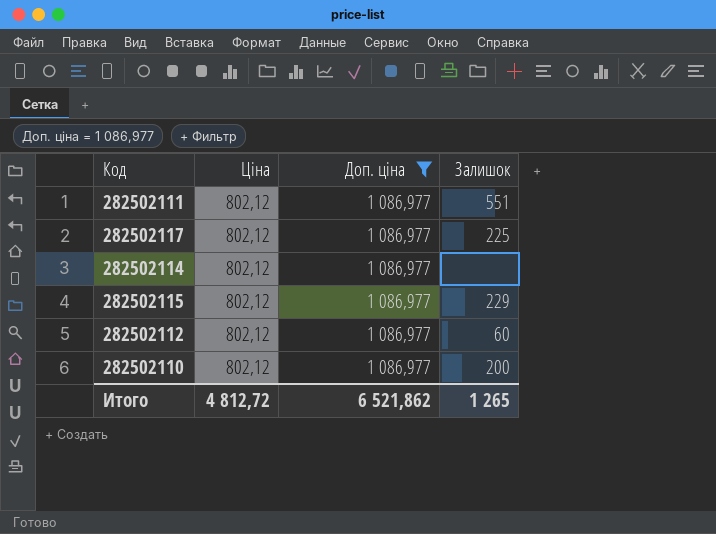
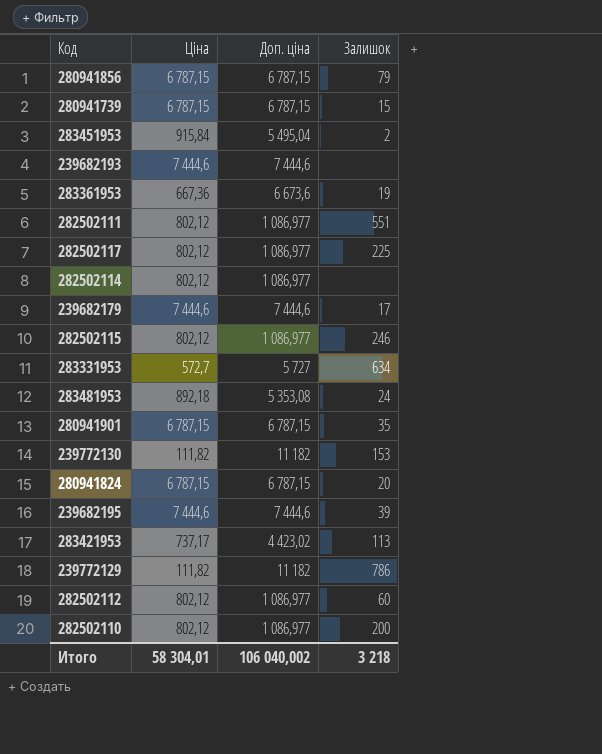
filter: Доп. ціна = 1 086,977 -> none
282502115 | Залишок: 229 -> 246
Итого | Ціна: 4 812,72 -> 58 304,01
Итого | Доп. ціна: 6 521,862 -> 106 040,002
Итого | Залишок: 1 265 -> 3 218

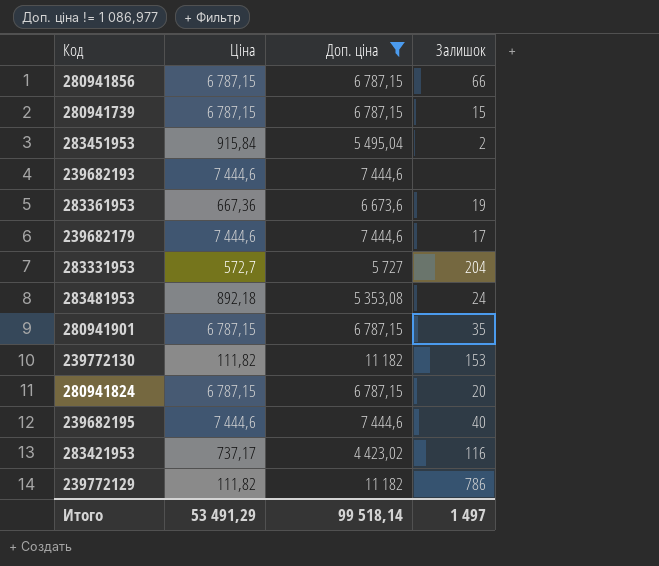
filter: none -> Доп. ціна != 1 086,977
280941856 | Залишок: 79 -> 66
283331953 | Залишок: 634 -> 204
239682195 | Залишок: 39 -> 40
283421953 | Залишок: 113 -> 116
Итого | Ціна: 58 304,01 -> 53 491,29
Итого | Доп. ціна: 106 040,002 -> 99 518,14
Итого | Залишок: 3 218 -> 1 497

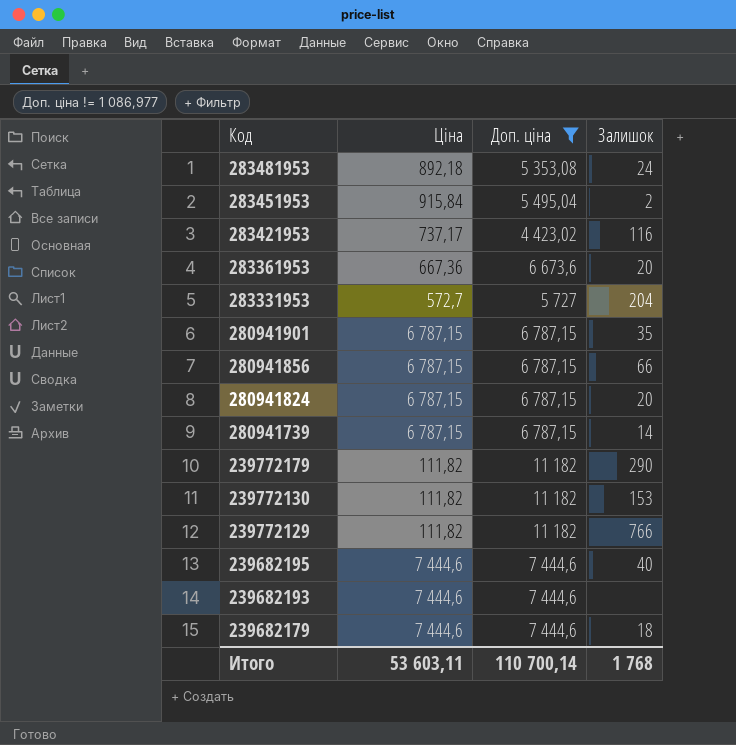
row order: none -> Код descending
283361953 | Залишок: 19 -> 20
280941739 | Залишок: 15 -> 14
row 239772179: none -> 111,82 | 11 182 | 290
239772129 | Залишок: 786 -> 766
239682179 | Залишок: 17 -> 18
Итого | Ціна: 53 491,29 -> 53 603,11
Итого | Доп. ціна: 99 518,14 -> 110 700,14
Итого | Залишок: 1 497 -> 1 768

